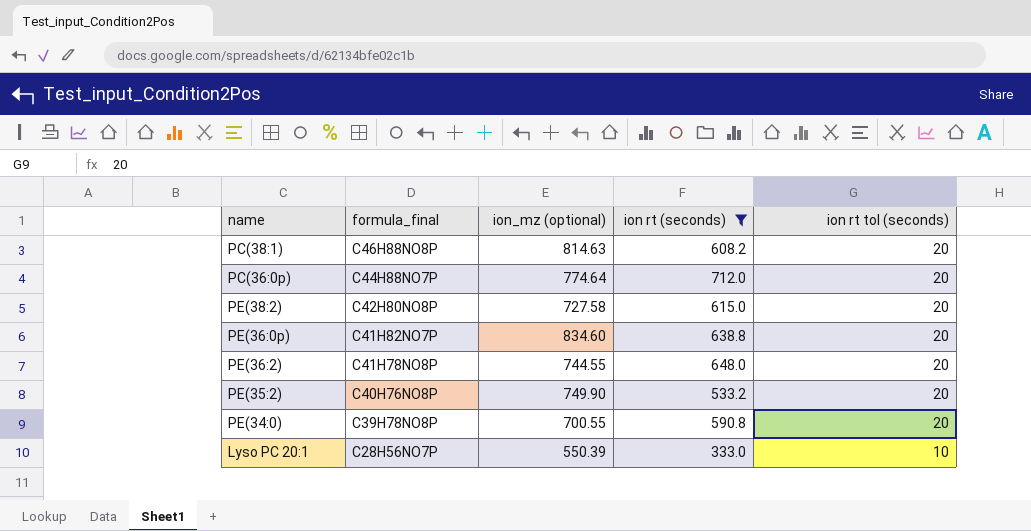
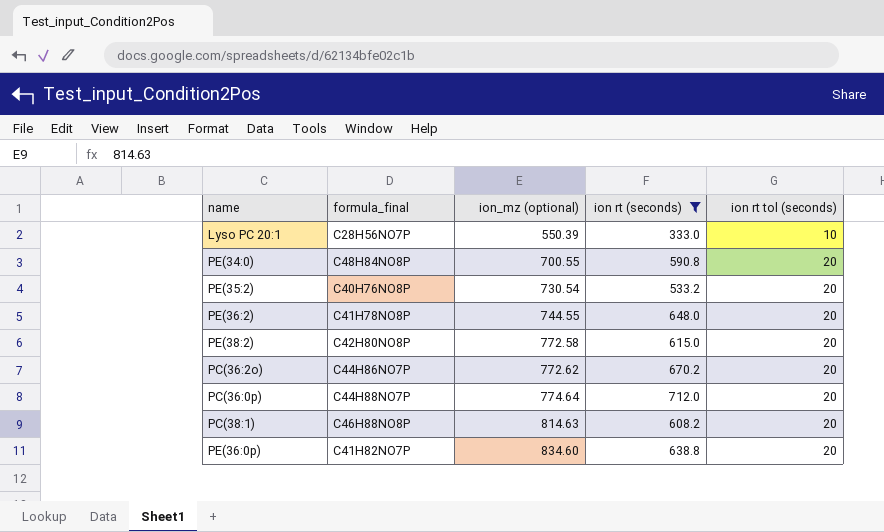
row order: formula_final descending -> ion_mz (optional) ascending
PE(34:0) | formula_final: C39H78NO8P -> C48H84NO8P
PE(35:2) | ion_mz (optional): 749.90 -> 730.54
PE(38:2) | ion_mz (optional): 727.58 -> 772.58
row PC(36:2o): none -> C44H86NO7P | 772.62 | 670.2 | 20

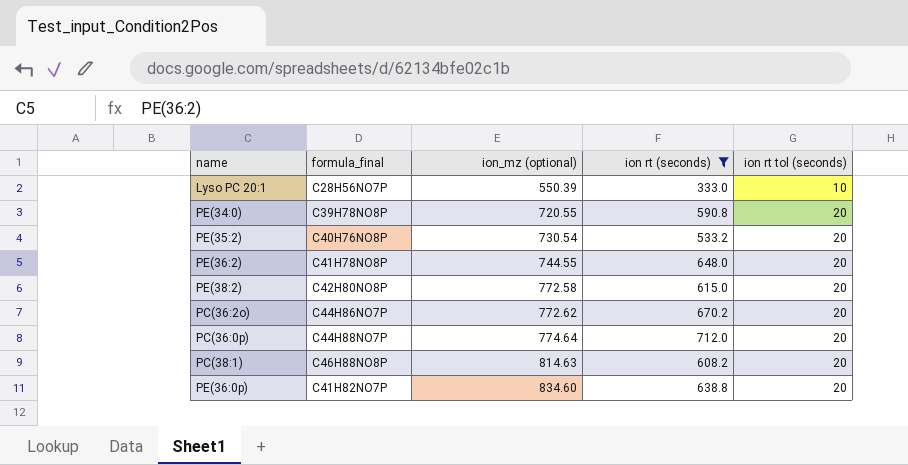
PE(34:0) | formula_final: C48H84NO8P -> C39H78NO8P
PE(34:0) | ion_mz (optional): 700.55 -> 720.55

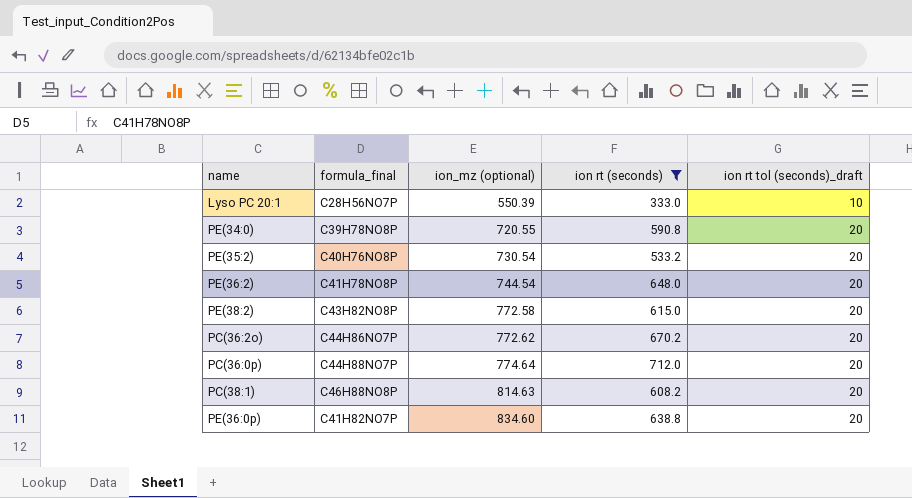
column name: ion rt tol (seconds) -> ion rt tol (seconds)_draft
PE(36:2) | ion_mz (optional): 744.55 -> 744.54
PE(38:2) | formula_final: C42H80NO8P -> C43H82NO8P

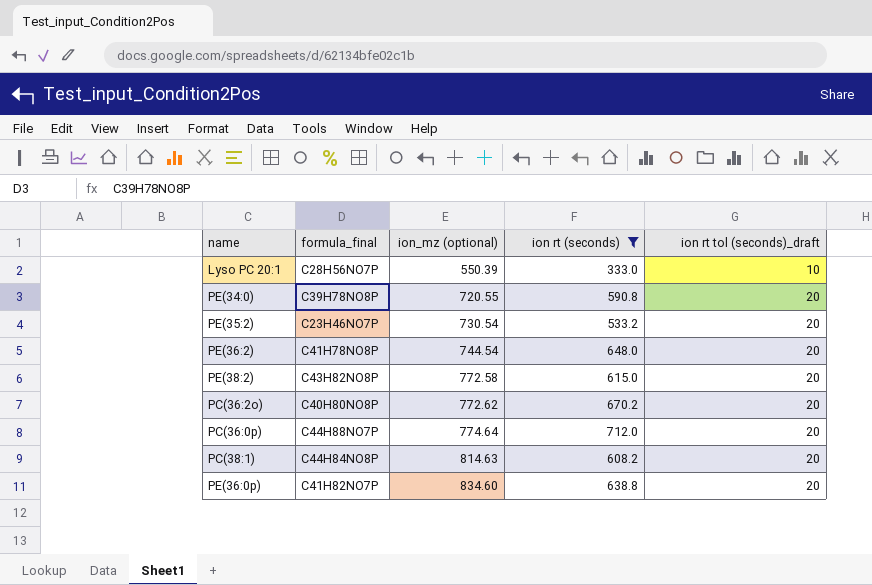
PE(35:2) | formula_final: C40H76NO8P -> C23H46NO7P
PC(36:2o) | formula_final: C44H86NO7P -> C40H80NO8P
PC(38:1) | formula_final: C46H88NO8P -> C44H84NO8P

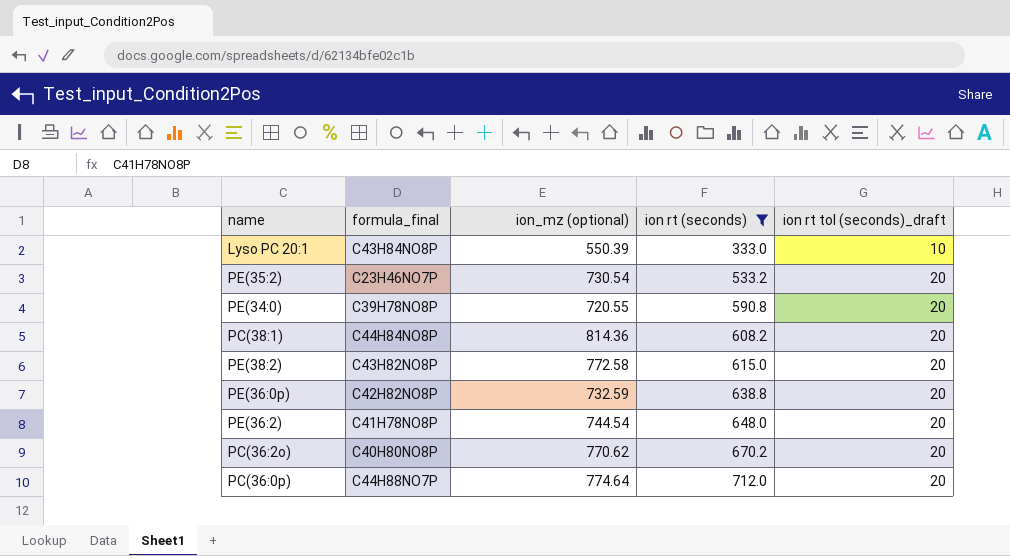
row order: ion_mz (optional) ascending -> ion rt (seconds) ascending
Lyso PC 20:1 | formula_final: C28H56NO7P -> C43H84NO8P
PC(38:1) | ion_mz (optional): 814.63 -> 814.36
PE(36:0p) | formula_final: C41H82NO7P -> C42H82NO8P
PE(36:0p) | ion_mz (optional): 834.60 -> 732.59
PC(36:2o) | ion_mz (optional): 772.62 -> 770.62

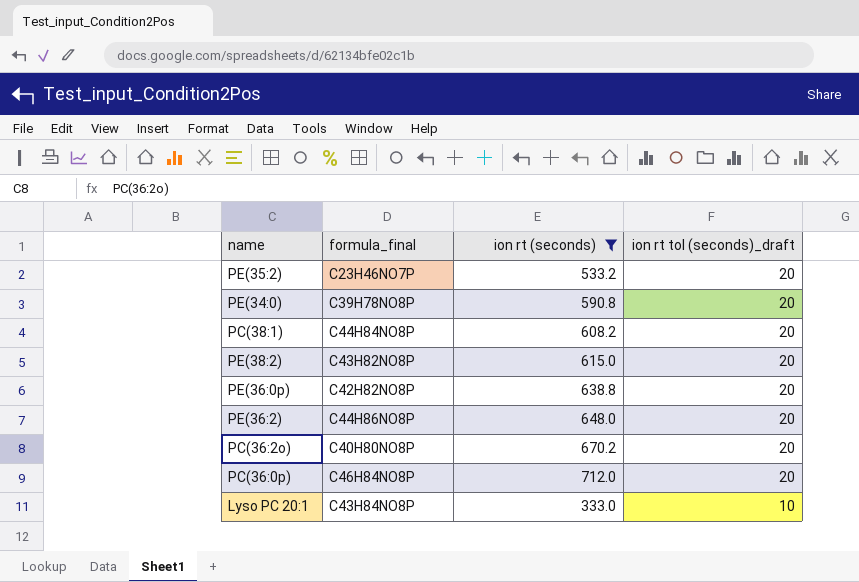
row order: ion rt (seconds) ascending -> ion rt tol (seconds)_draft descending
column ion_mz (optional) | position: 3 -> none
PE(36:2) | formula_final: C41H78NO8P -> C44H86NO8P
PC(36:0p) | formula_final: C44H88NO7P -> C46H84NO8P

